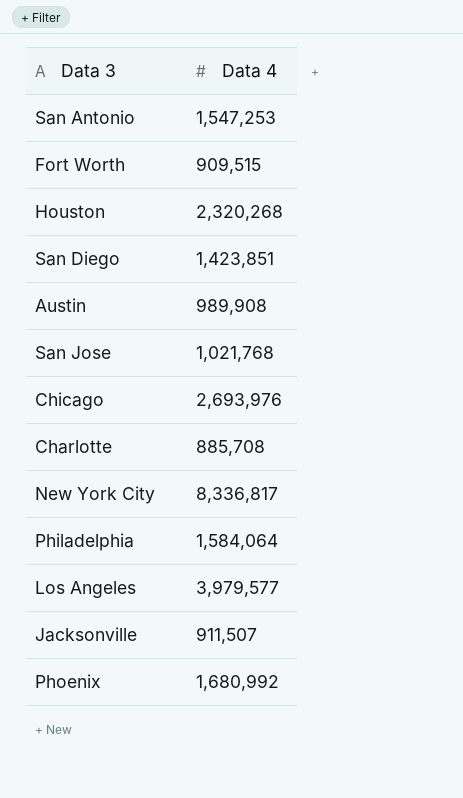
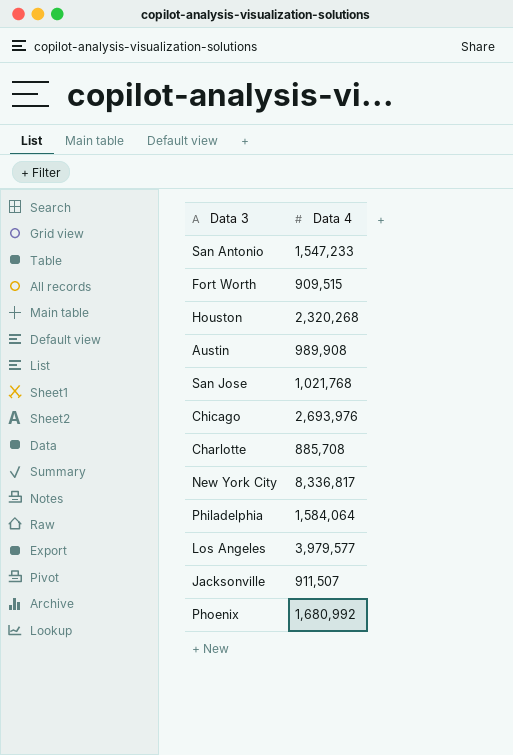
row San Diego: 1,423,851 -> none
San Antonio | Data 4: 1,547,253 -> 1,547,233

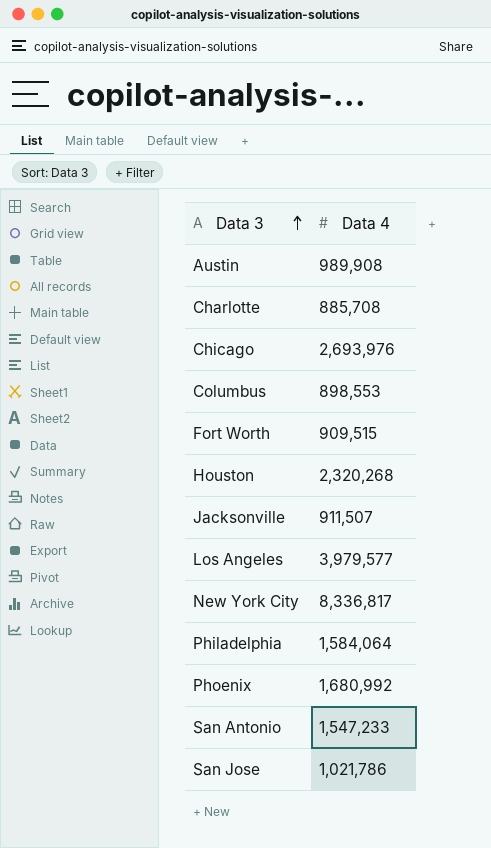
row order: none -> Data 3 ascending
row Columbus: none -> 898,553
San Jose | Data 4: 1,021,768 -> 1,021,786

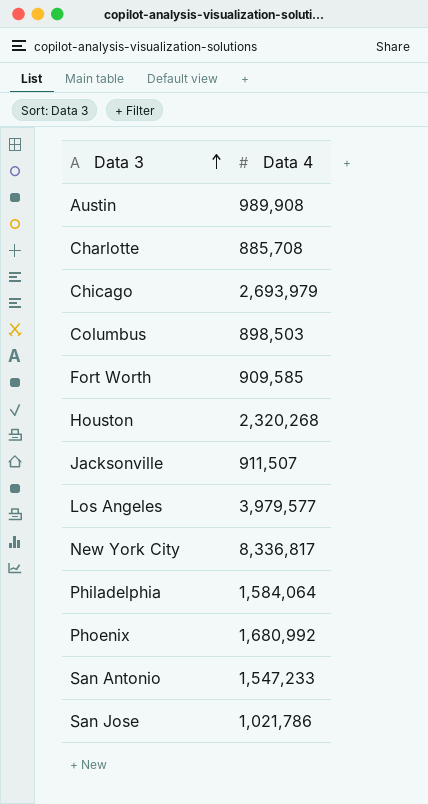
Chicago | Data 4: 2,693,976 -> 2,693,979
Columbus | Data 4: 898,553 -> 898,503
Fort Worth | Data 4: 909,515 -> 909,585

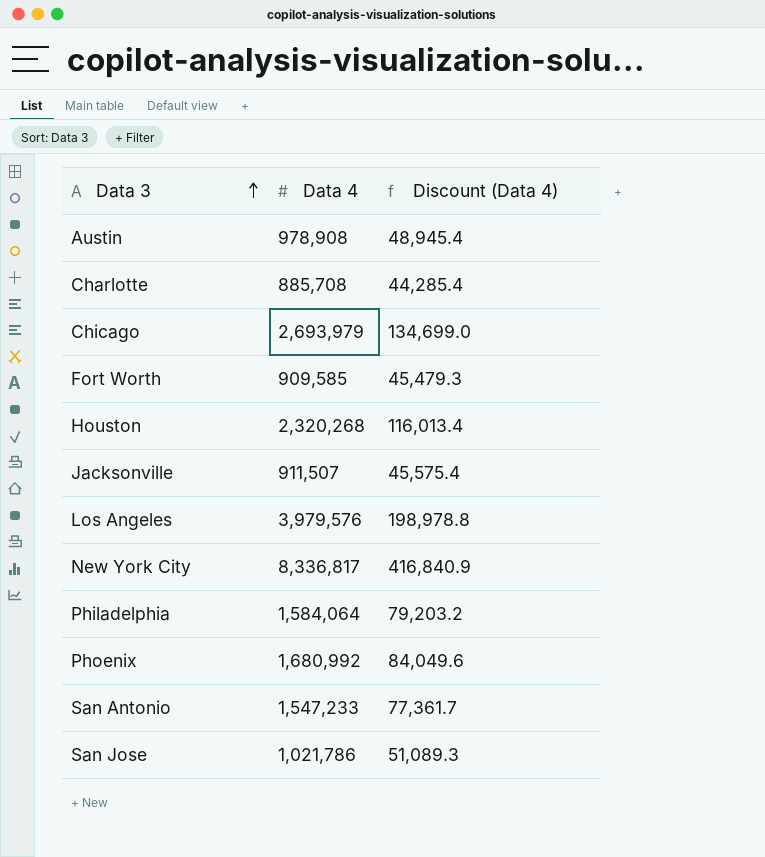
column Discount (Data 4) | formula: none -> [Data 4] * 0.05
row Columbus: 898,503 -> none
Austin | Data 4: 989,908 -> 978,908
Los Angeles | Data 4: 3,979,577 -> 3,979,576

